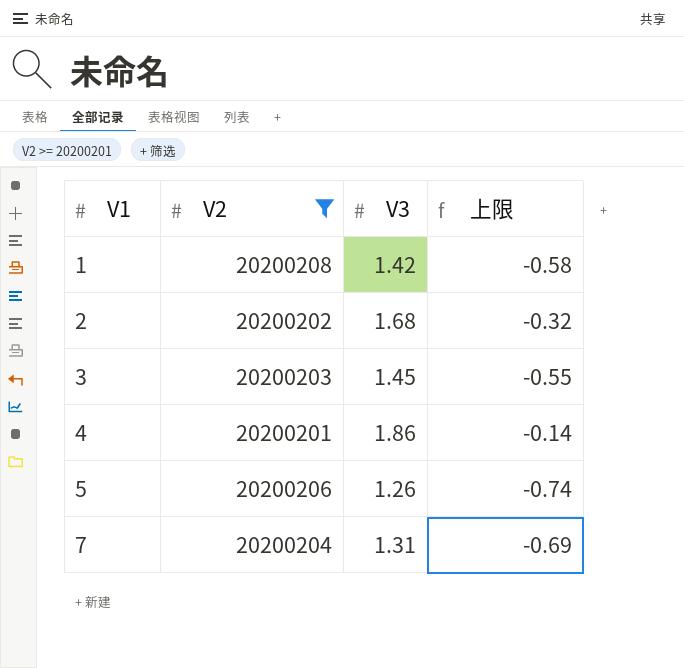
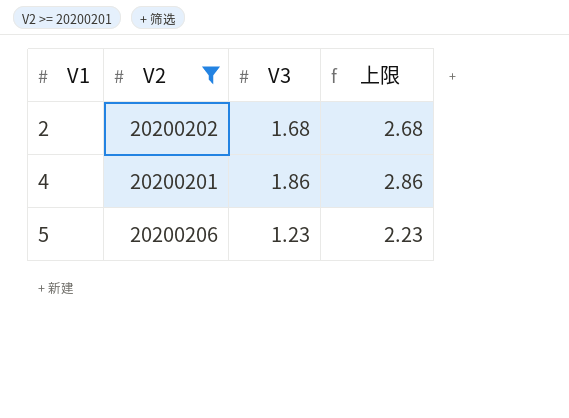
column 上限 | formula: [V3] - 2 -> [V3] + 1
row 1: 20200208 | 1.42 | -0.58 -> none
row 3: 20200203 | 1.45 | -0.55 -> none
row 7: 20200204 | 1.31 | -0.69 -> none
5 | V3: 1.26 -> 1.23

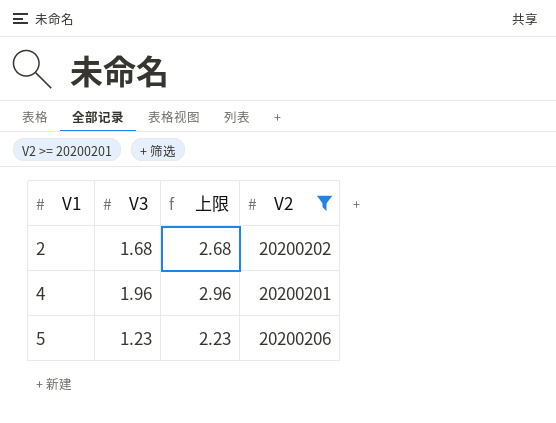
column V2 | position: 2 -> 4
4 | V3: 1.86 -> 1.96
4 | 上限: 2.86 -> 2.96

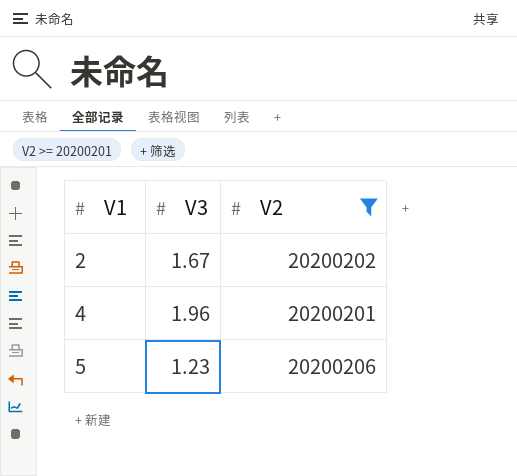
column 上限 | formula: [V3] + 1 -> none
2 | V3: 1.68 -> 1.67

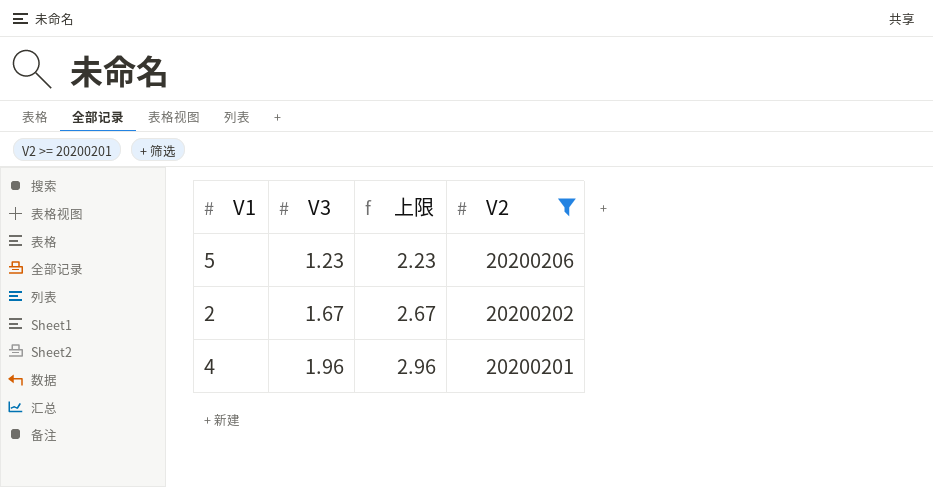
row order: V1 ascending -> V3 ascending
column 上限 | formula: none -> [V3] + 1

